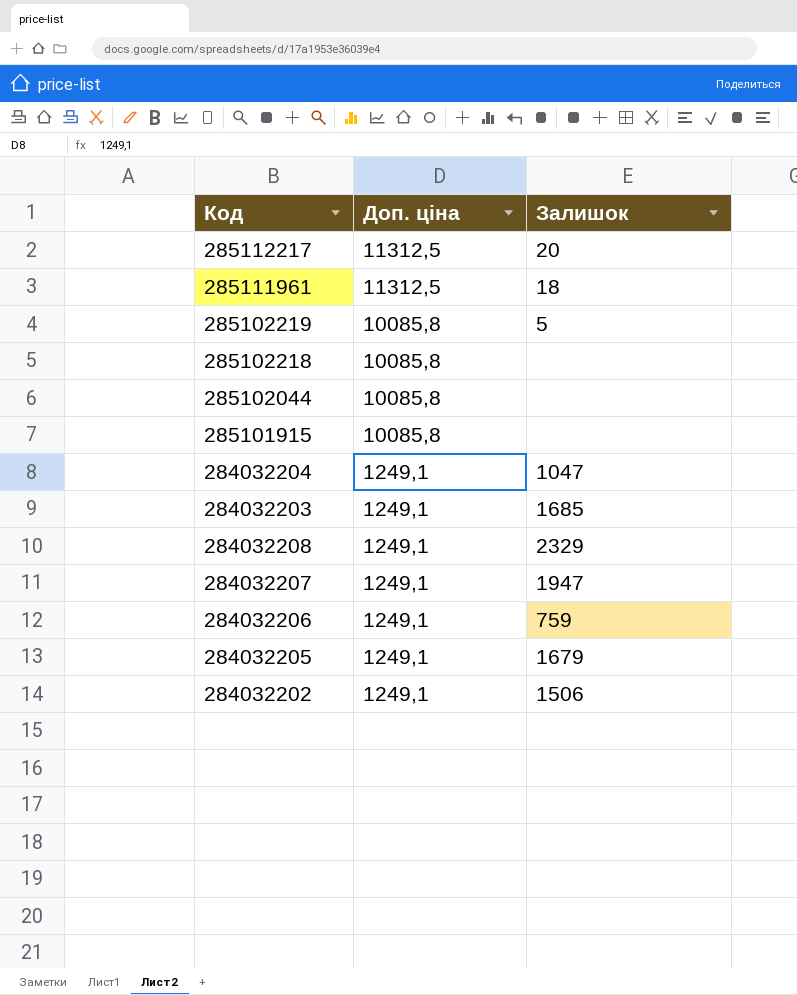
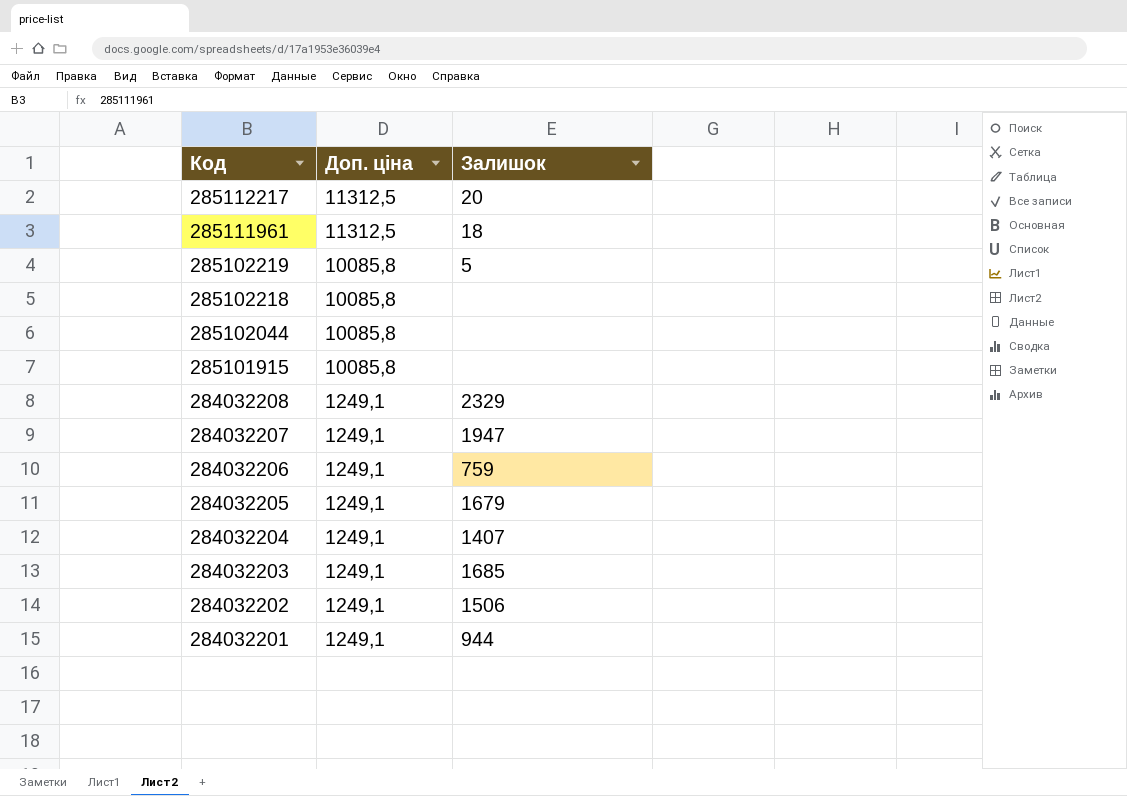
row order: Доп. ціна descending -> Код descending
284032204 | Залишок: 1047 -> 1407
row 284032201: none -> 1249,1 | 944

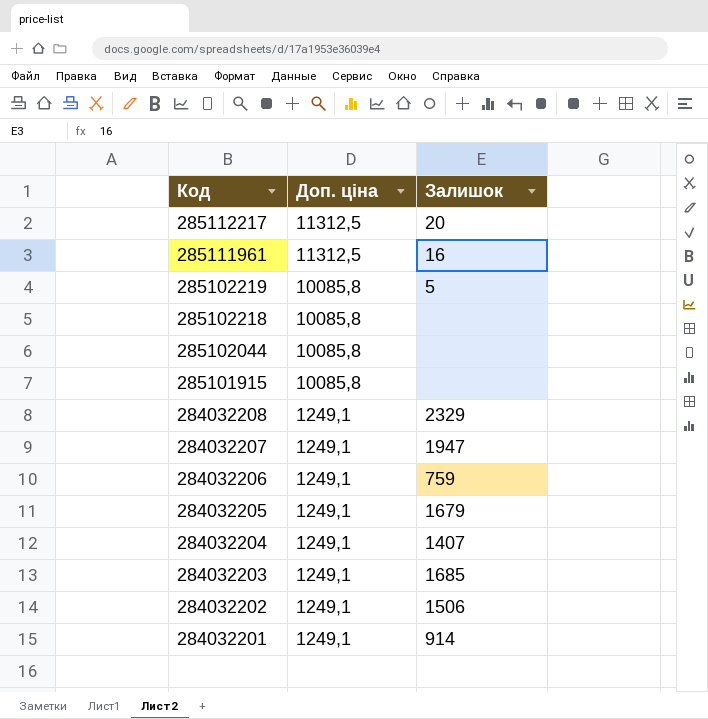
285111961 | Залишок: 18 -> 16
284032201 | Залишок: 944 -> 914

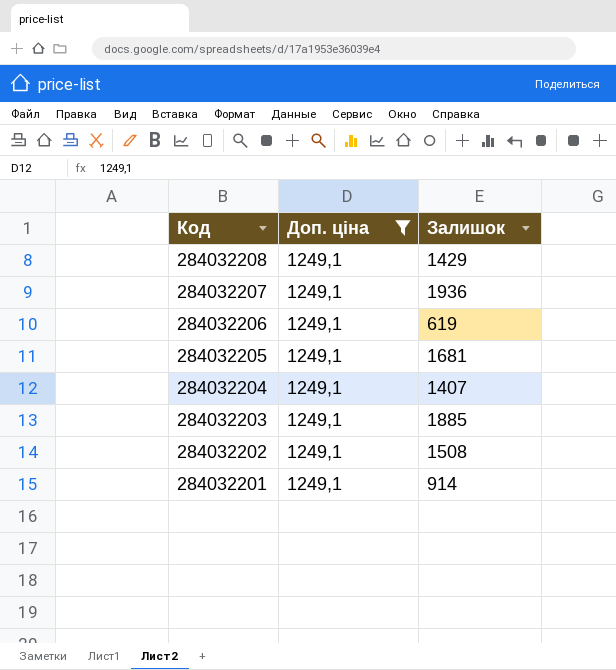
filter: none -> Доп. ціна = 1249,1
284032208 | Залишок: 2329 -> 1429
284032207 | Залишок: 1947 -> 1936
284032206 | Залишок: 759 -> 619
284032205 | Залишок: 1679 -> 1681
284032203 | Залишок: 1685 -> 1885
284032202 | Залишок: 1506 -> 1508

